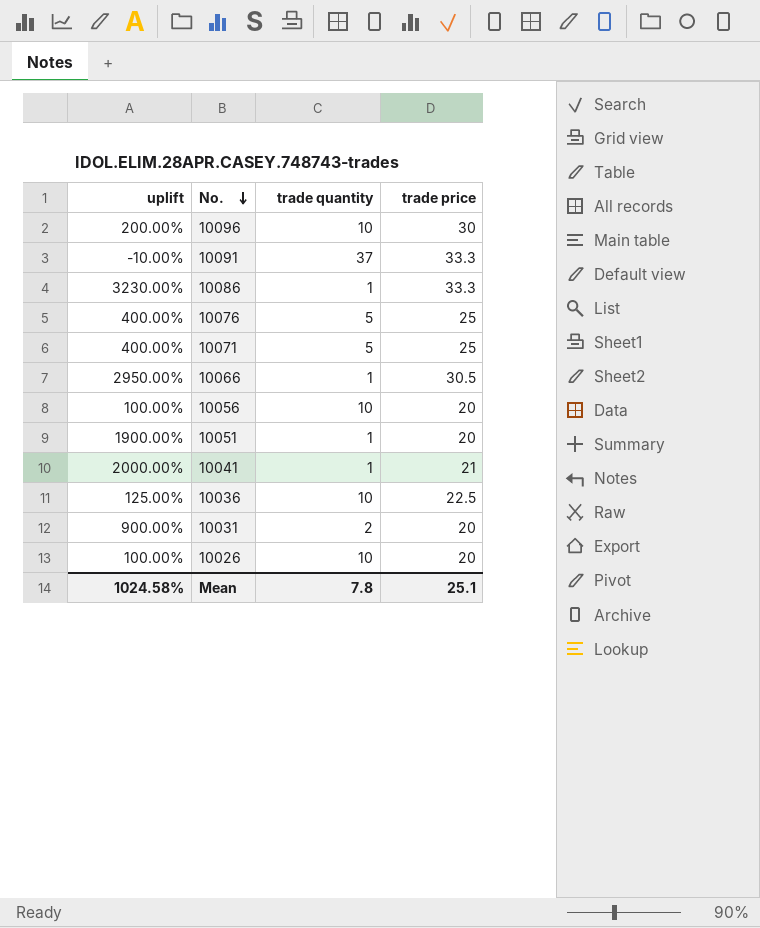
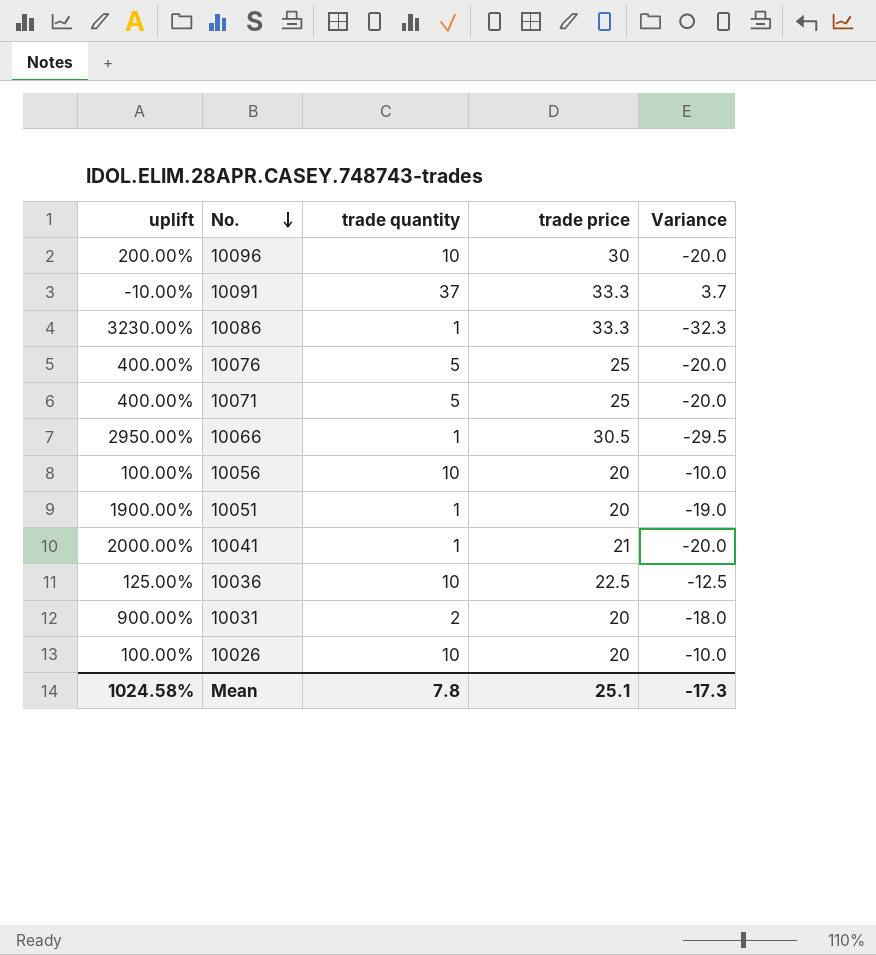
column Variance | formula: none -> [trade quantity] - [trade price]

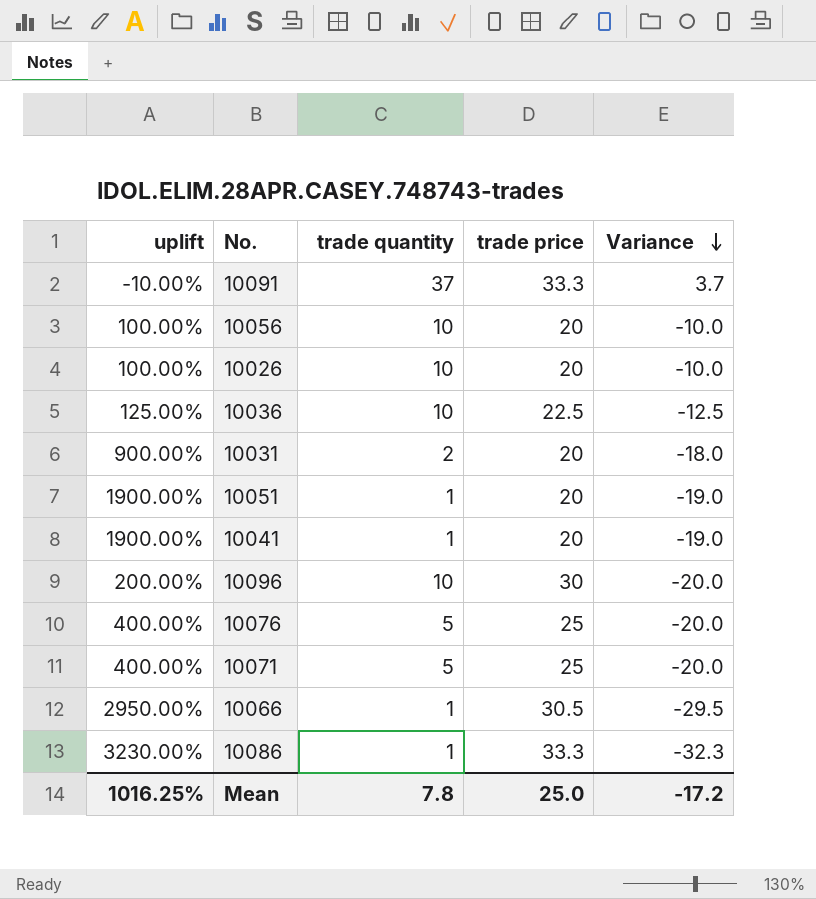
row order: No. descending -> Variance descending
10041 | uplift: 2000.00% -> 1900.00%
10041 | trade price: 21 -> 20
10041 | Variance: -20.0 -> -19.0
Mean | uplift: 1024.58% -> 1016.25%
Mean | trade price: 25.1 -> 25.0
Mean | Variance: -17.3 -> -17.2

